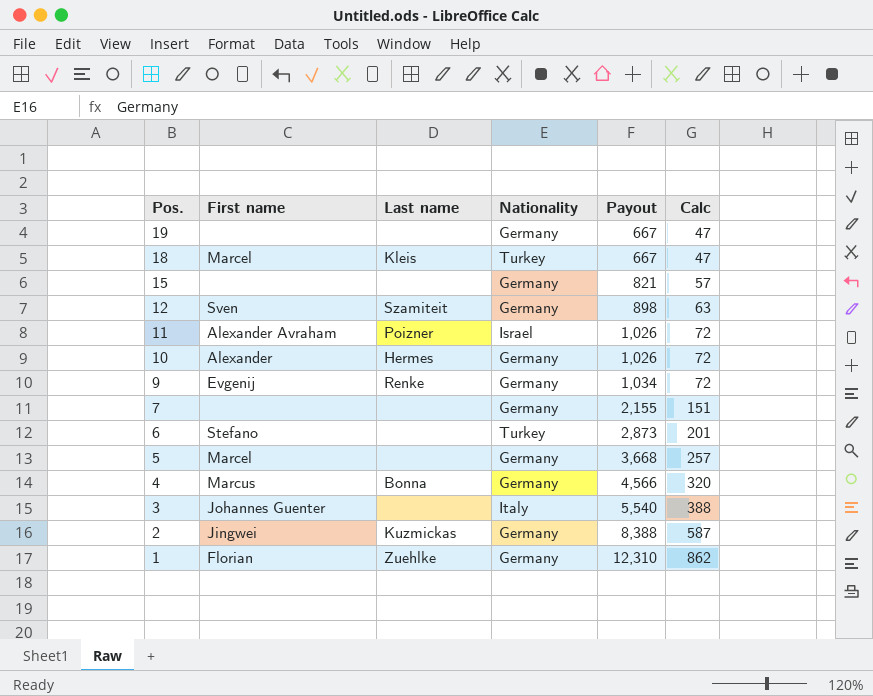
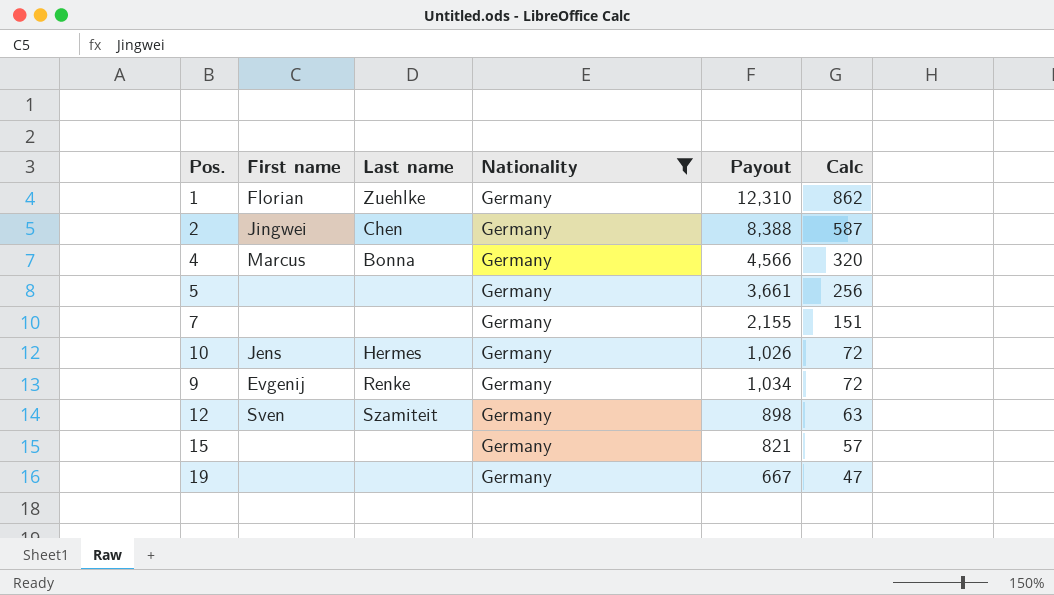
filter: none -> Nationality = Germany
row order: Pos. descending -> Calc descending
2 | Last name: Kuzmickas -> Chen
5 | First name: Marcel -> none
5 | Payout: 3,668 -> 3,661
5 | Calc: 257 -> 256
10 | First name: Alexander -> Jens

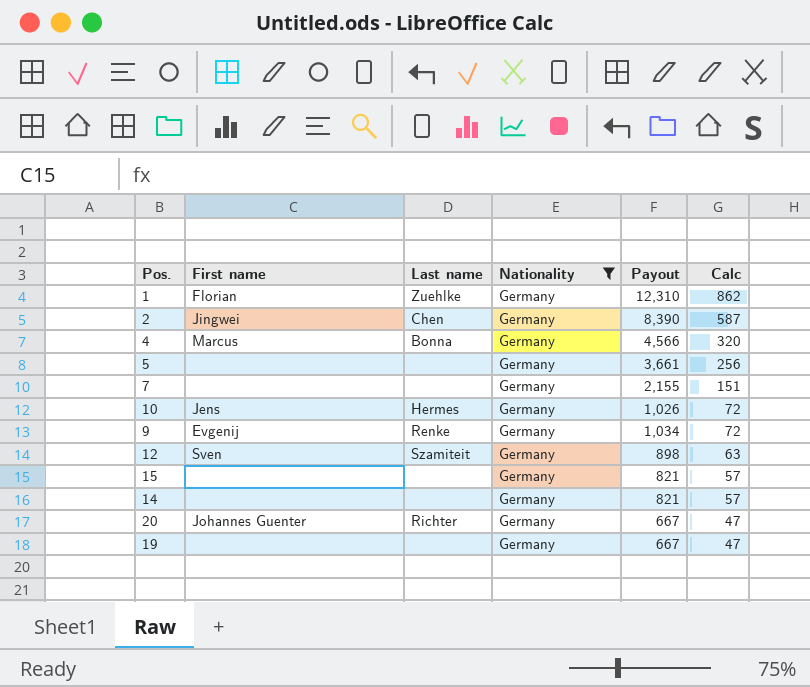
2 | Payout: 8,388 -> 8,390
row 14: none -> none | none | Germany | 821 | 57
row 20: none -> Johannes Guenter | Richter | Germany | 667 | 47

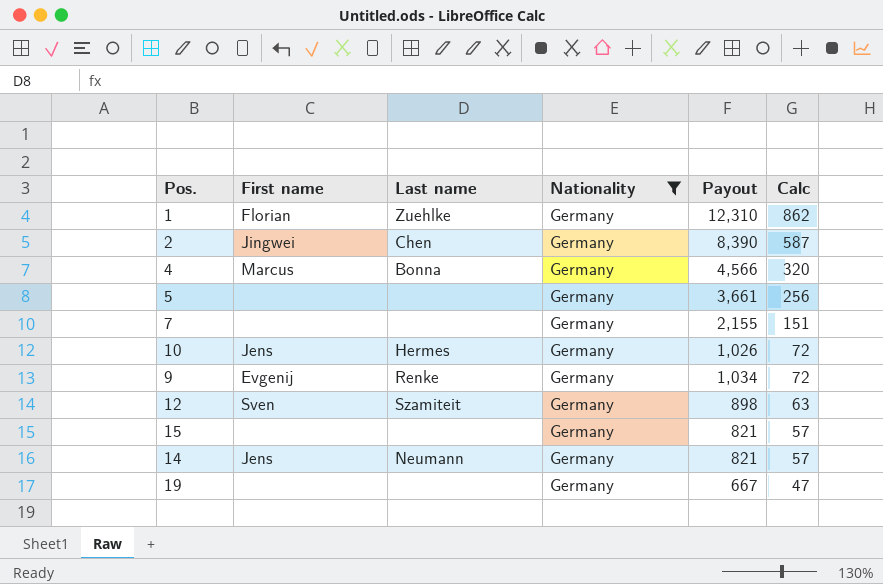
row 20: Johannes Guenter | Richter | Germany | 667 | 47 -> none
14 | First name: none -> Jens
14 | Last name: none -> Neumann

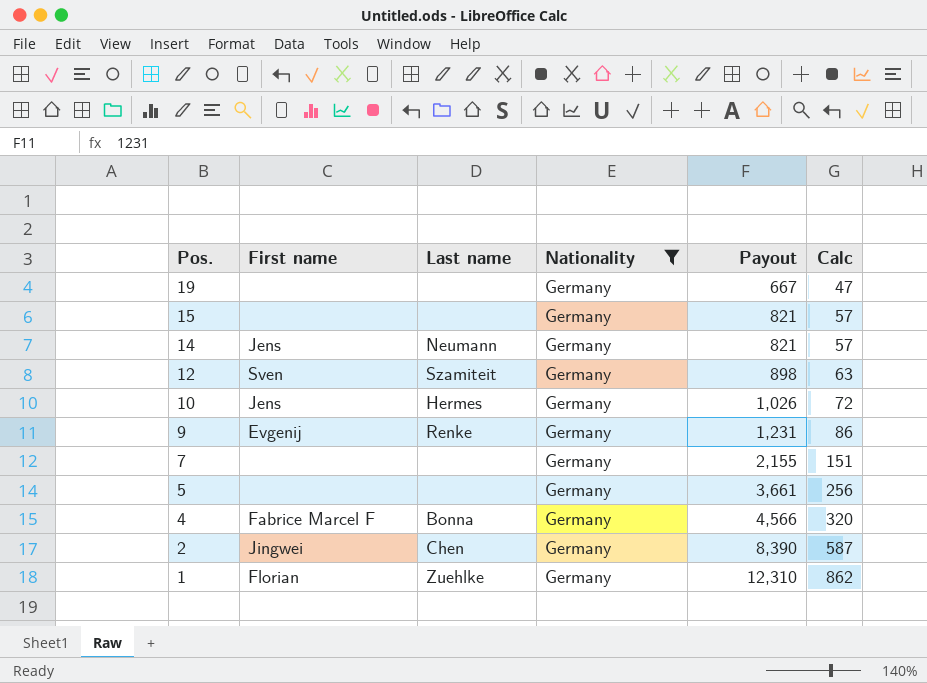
row order: Calc descending -> Pos. descending
9 | Payout: 1,034 -> 1,231
9 | Calc: 72 -> 86
4 | First name: Marcus -> Fabrice Marcel F

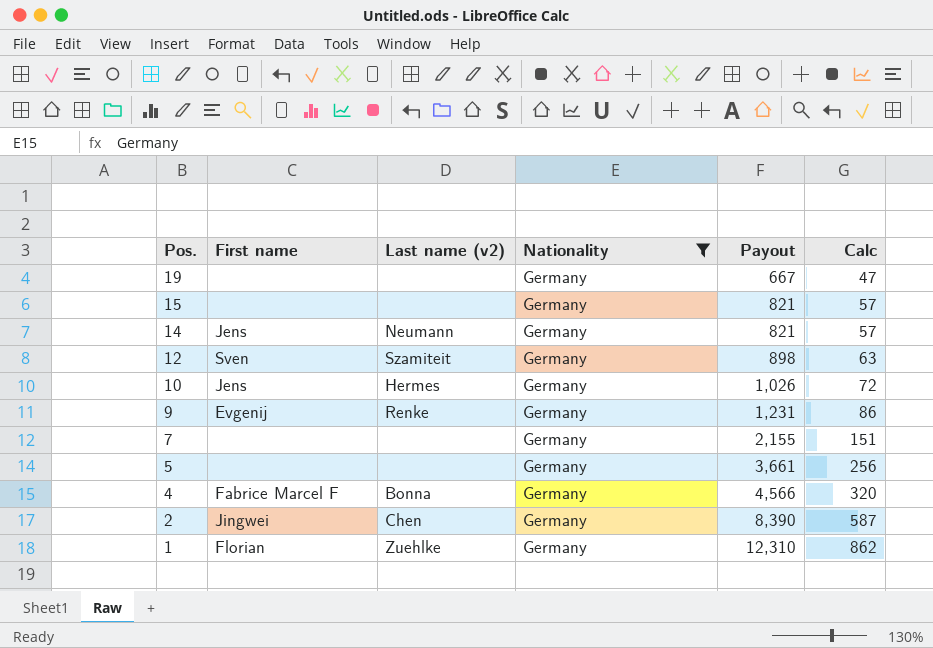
column name: Last name -> Last name (v2)

